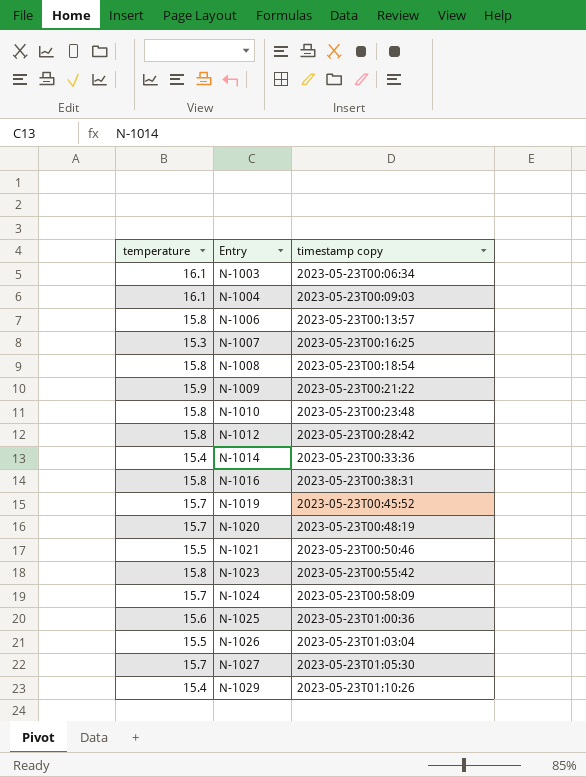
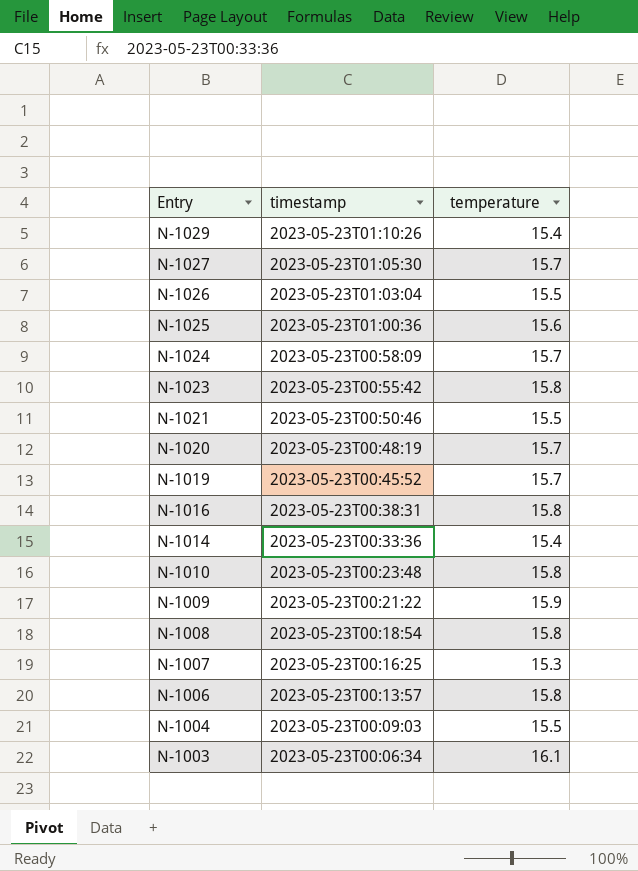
row order: Entry ascending -> Entry descending
column name: timestamp copy -> timestamp
column temperature | position: 1 -> 3
row N-1012: 15.8 | 2023-05-23T00:28:42 -> none
N-1004 | temperature: 16.1 -> 15.5

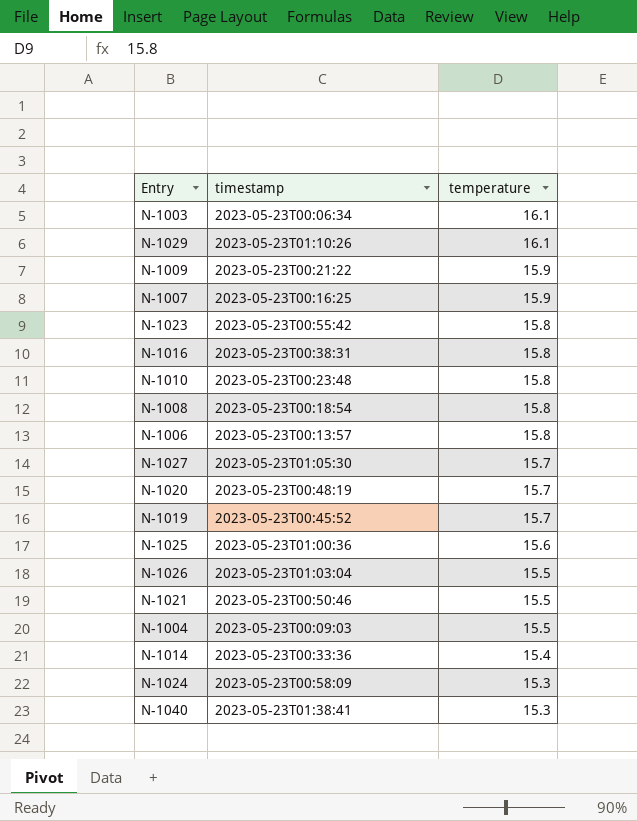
row order: Entry descending -> temperature descending
N-1029 | temperature: 15.4 -> 16.1
N-1007 | temperature: 15.3 -> 15.9
N-1024 | temperature: 15.7 -> 15.3
row N-1040: none -> 2023-05-23T01:38:41 | 15.3

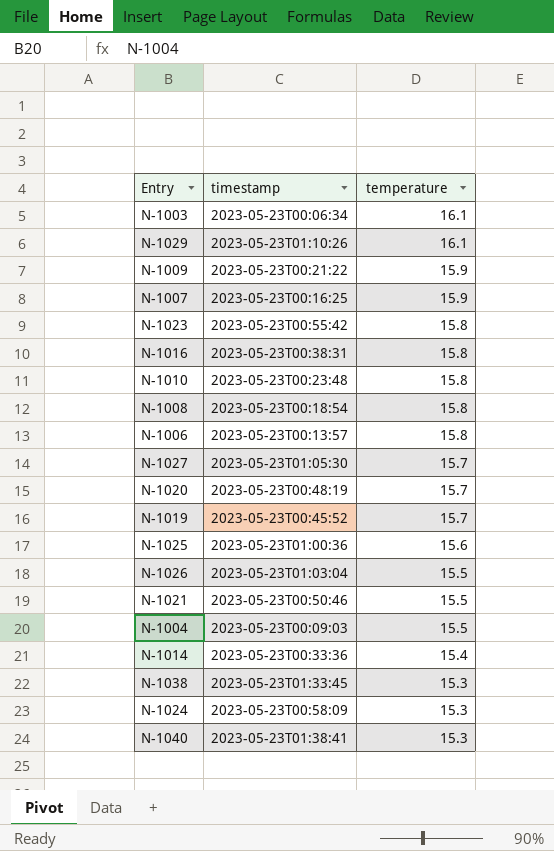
row N-1038: none -> 2023-05-23T01:33:45 | 15.3

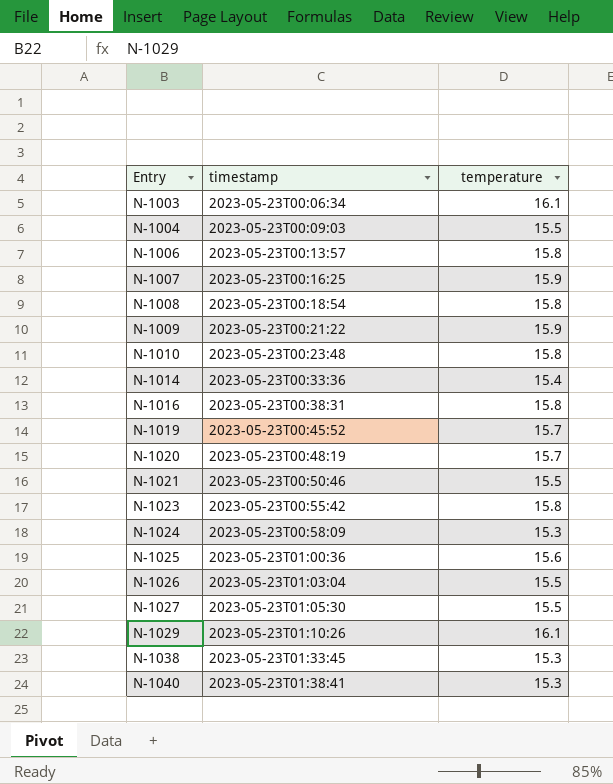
row order: temperature descending -> Entry ascending
N-1027 | temperature: 15.7 -> 15.5

